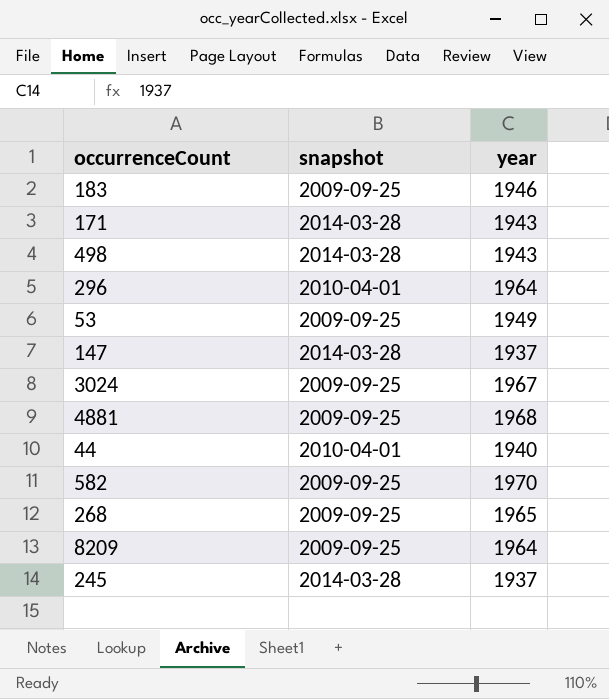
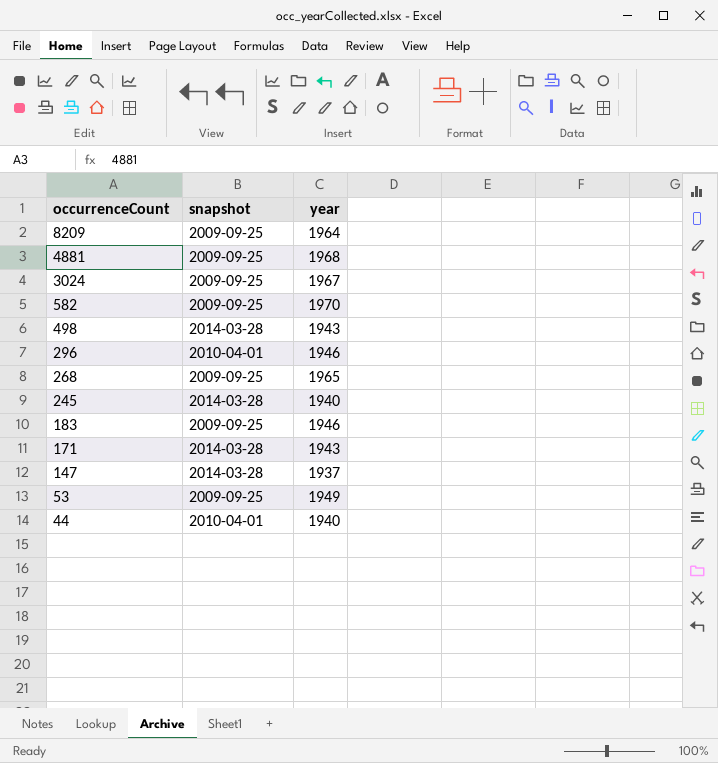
row order: none -> occurrenceCount descending
296 | year: 1964 -> 1946
245 | year: 1937 -> 1940

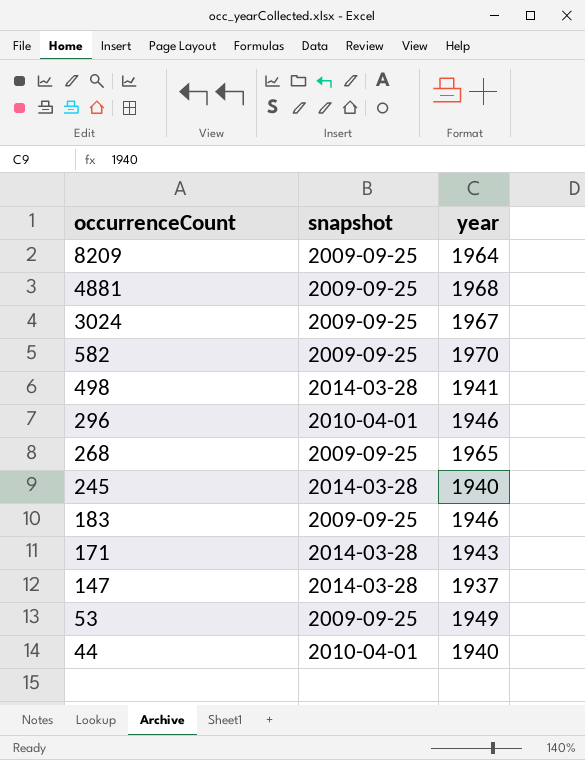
498 | year: 1943 -> 1941

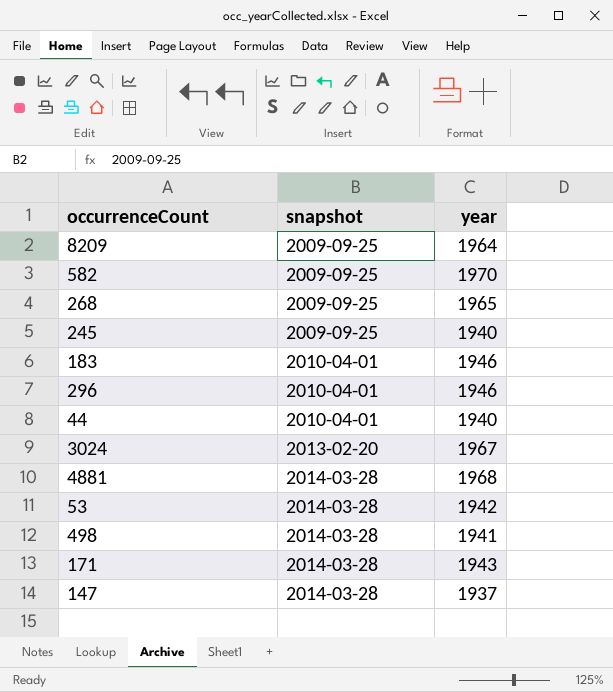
row order: occurrenceCount descending -> snapshot ascending
245 | snapshot: 2014-03-28 -> 2009-09-25
183 | snapshot: 2009-09-25 -> 2010-04-01
3024 | snapshot: 2009-09-25 -> 2013-02-20
4881 | snapshot: 2009-09-25 -> 2014-03-28
53 | snapshot: 2009-09-25 -> 2014-03-28
53 | year: 1949 -> 1942

